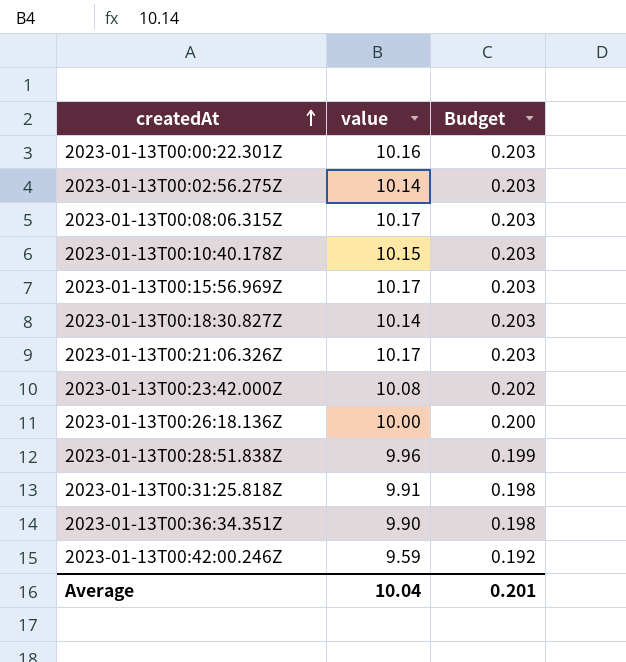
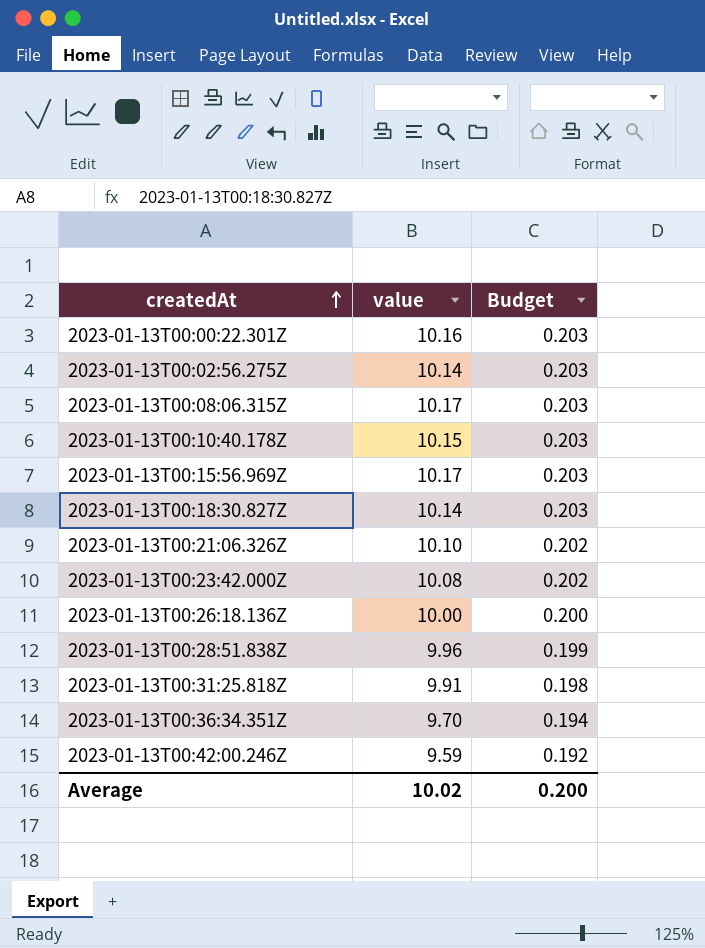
2023-01-13T00:21:06.326Z | value: 10.17 -> 10.10
2023-01-13T00:21:06.326Z | Budget: 0.203 -> 0.202
2023-01-13T00:36:34.351Z | value: 9.90 -> 9.70
2023-01-13T00:36:34.351Z | Budget: 0.198 -> 0.194
Average | value: 10.04 -> 10.02
Average | Budget: 0.201 -> 0.200

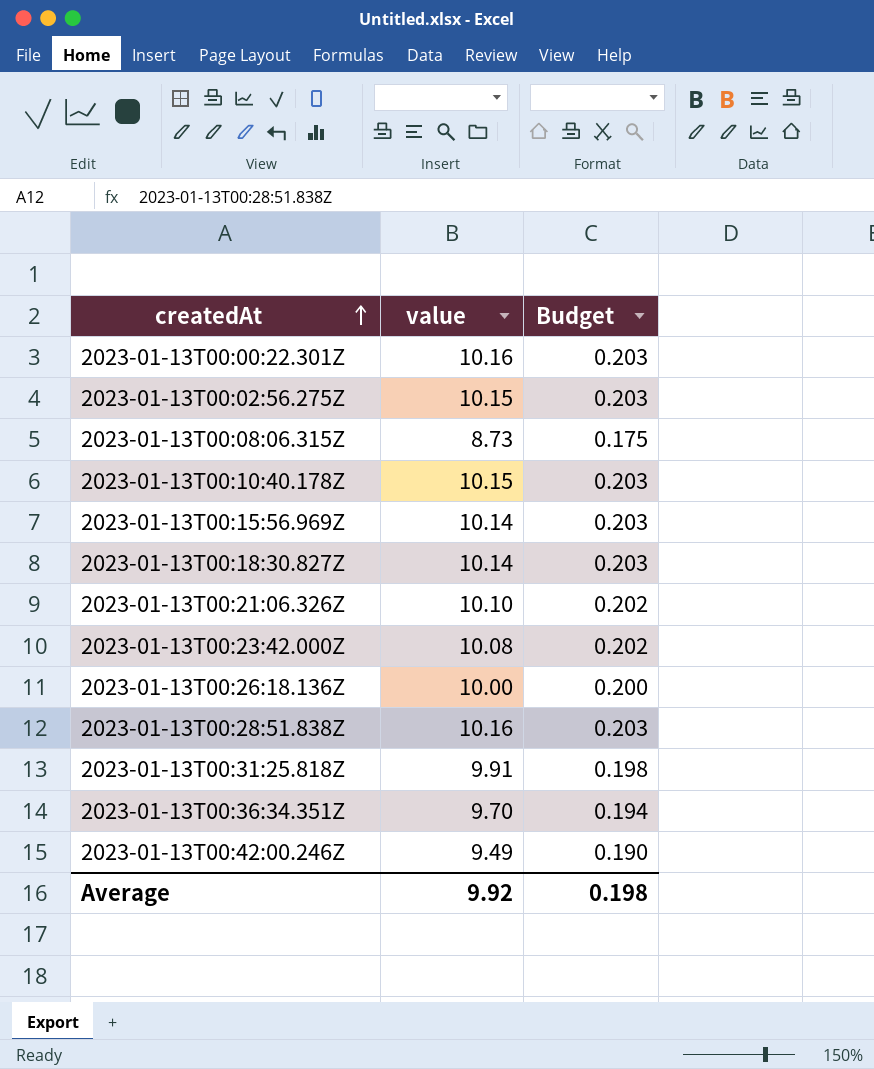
2023-01-13T00:02:56.275Z | value: 10.14 -> 10.15
2023-01-13T00:08:06.315Z | value: 10.17 -> 8.73
2023-01-13T00:08:06.315Z | Budget: 0.203 -> 0.175
2023-01-13T00:15:56.969Z | value: 10.17 -> 10.14
2023-01-13T00:28:51.838Z | value: 9.96 -> 10.16
2023-01-13T00:28:51.838Z | Budget: 0.199 -> 0.203
2023-01-13T00:42:00.246Z | value: 9.59 -> 9.49
2023-01-13T00:42:00.246Z | Budget: 0.192 -> 0.190
Average | value: 10.02 -> 9.92
Average | Budget: 0.200 -> 0.198

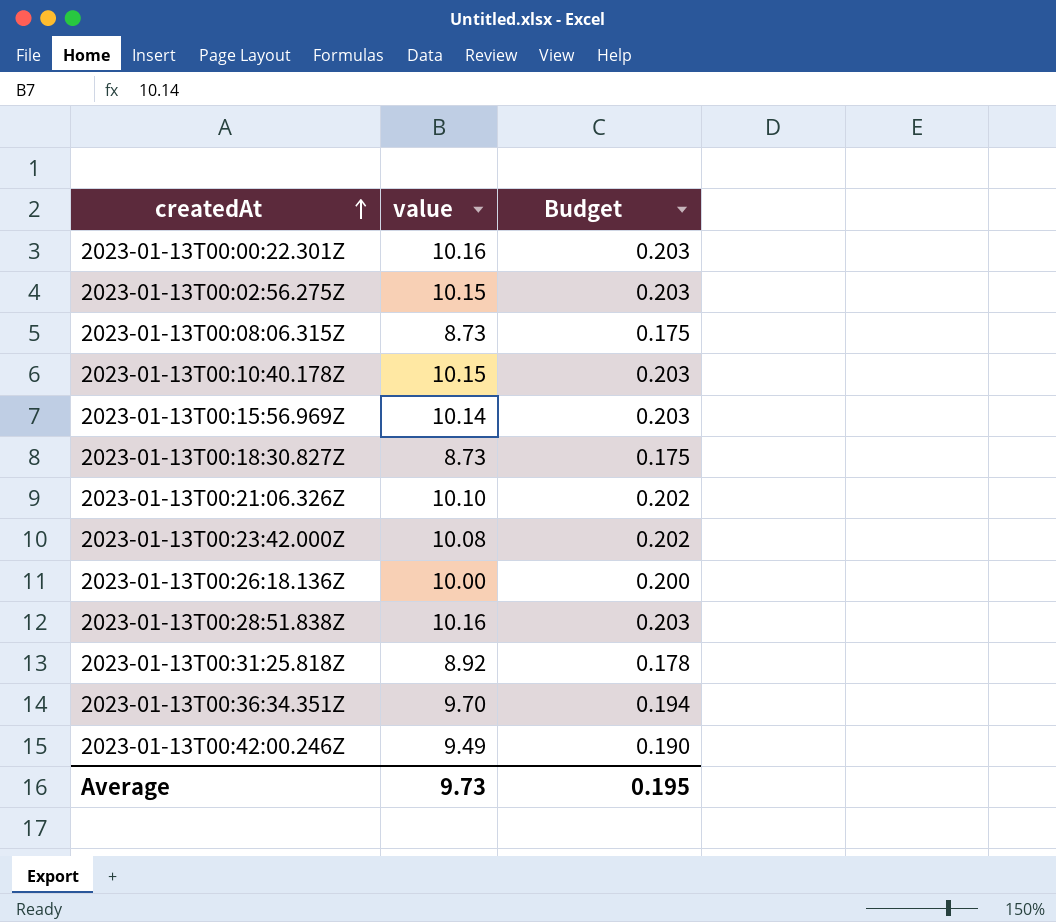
2023-01-13T00:18:30.827Z | value: 10.14 -> 8.73
2023-01-13T00:18:30.827Z | Budget: 0.203 -> 0.175
2023-01-13T00:31:25.818Z | value: 9.91 -> 8.92
2023-01-13T00:31:25.818Z | Budget: 0.198 -> 0.178
Average | value: 9.92 -> 9.73
Average | Budget: 0.198 -> 0.195

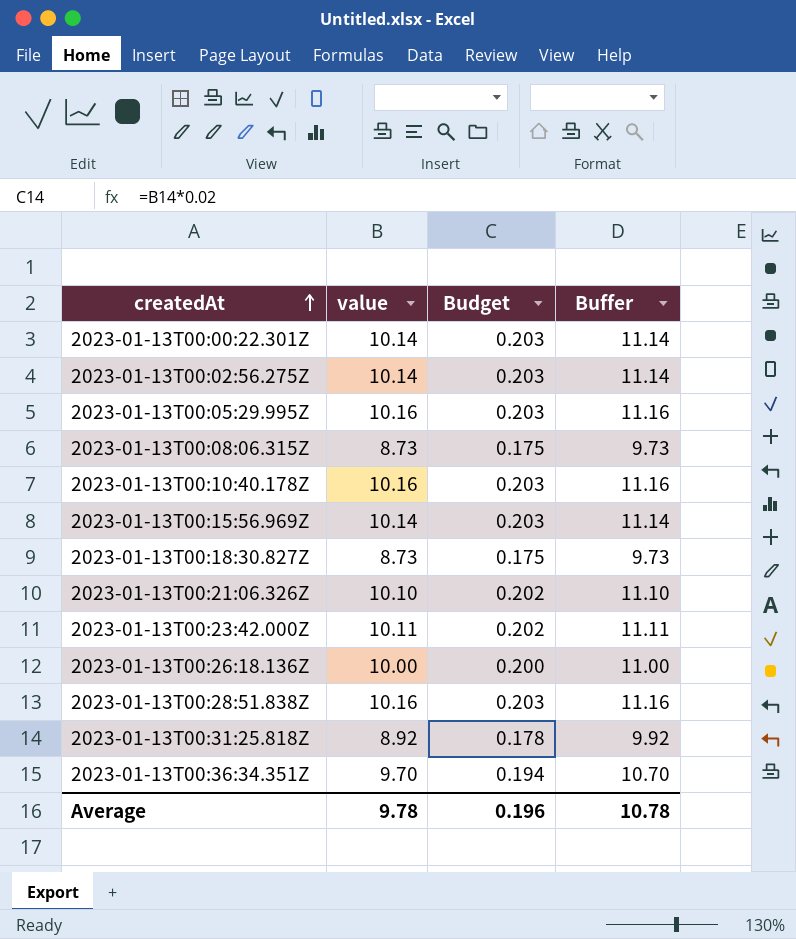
column Buffer | formula: none -> [value] + 1
row 2023-01-13T00:42:00.246Z: 9.49 | 0.190 -> none
2023-01-13T00:00:22.301Z | value: 10.16 -> 10.14
2023-01-13T00:02:56.275Z | value: 10.15 -> 10.14
row 2023-01-13T00:05:29.995Z: none -> 10.16 | 0.203 | 11.16
2023-01-13T00:10:40.178Z | value: 10.15 -> 10.16
2023-01-13T00:23:42.000Z | value: 10.08 -> 10.11
Average | value: 9.73 -> 9.78
Average | Budget: 0.195 -> 0.196

